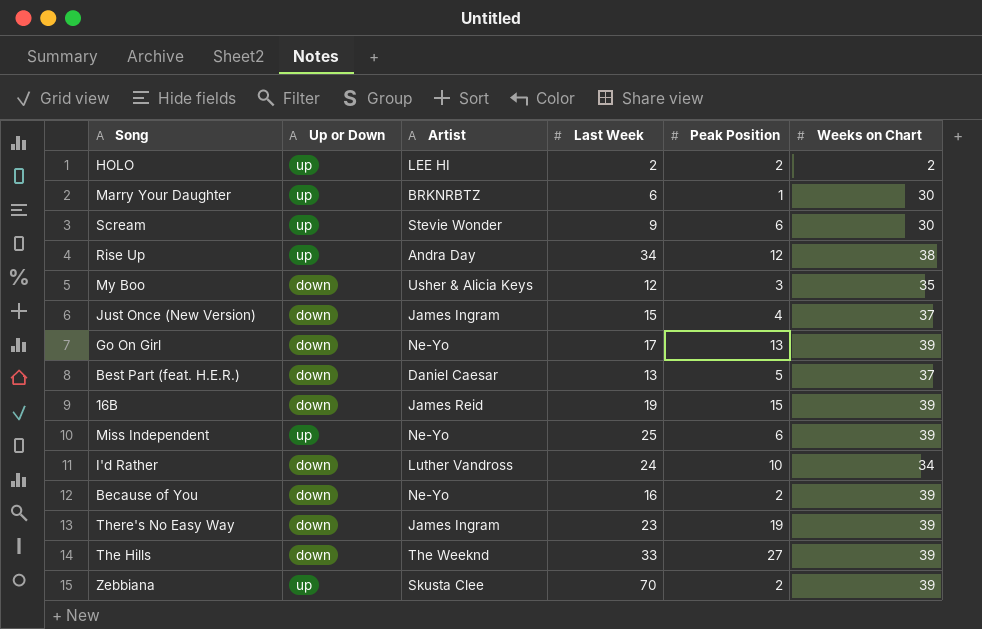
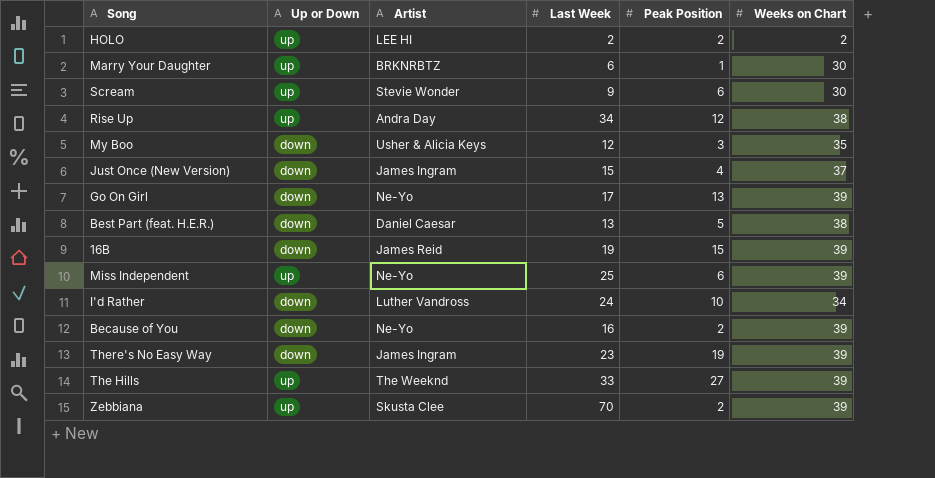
Best Part (feat. H.E.R.) | Weeks on Chart: 37 -> 38
The Hills | Up or Down: down -> up

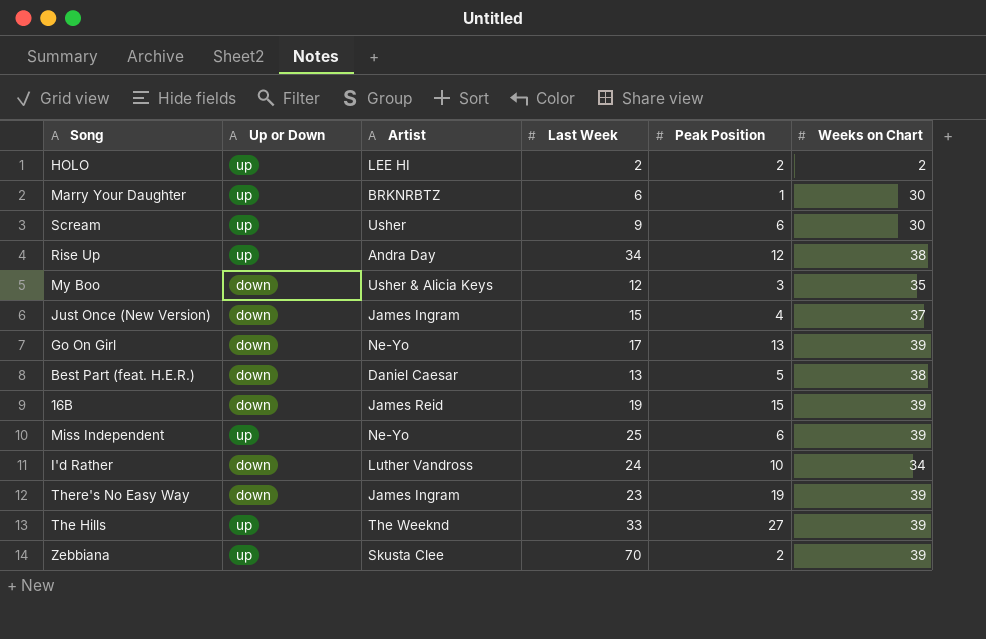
row Because of You: down | Ne-Yo | 16 | 2 | 39 -> none
Scream | Artist: Stevie Wonder -> Usher

